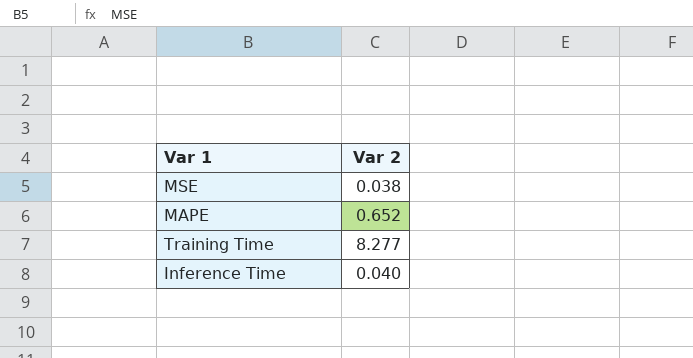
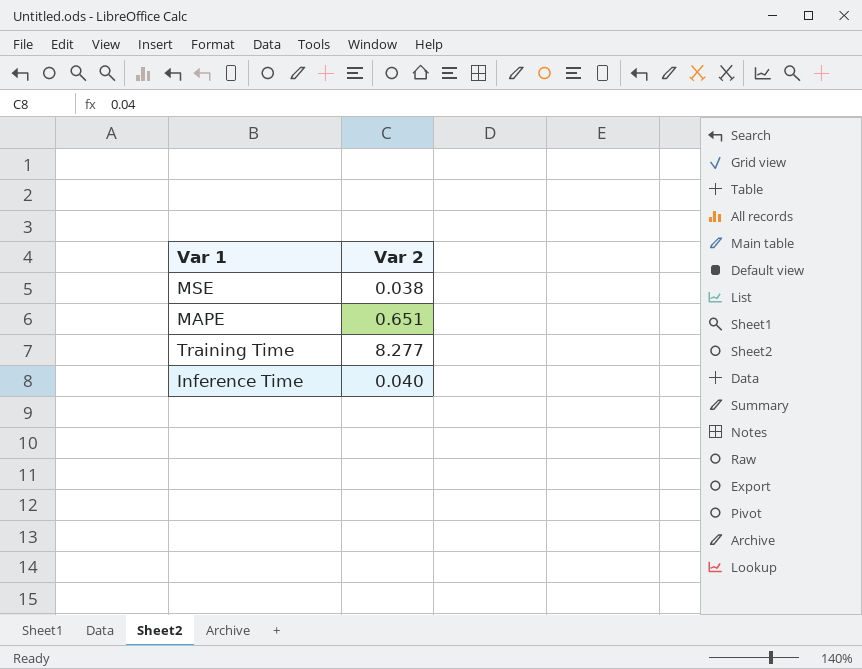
MAPE | Var 2: 0.652 -> 0.651

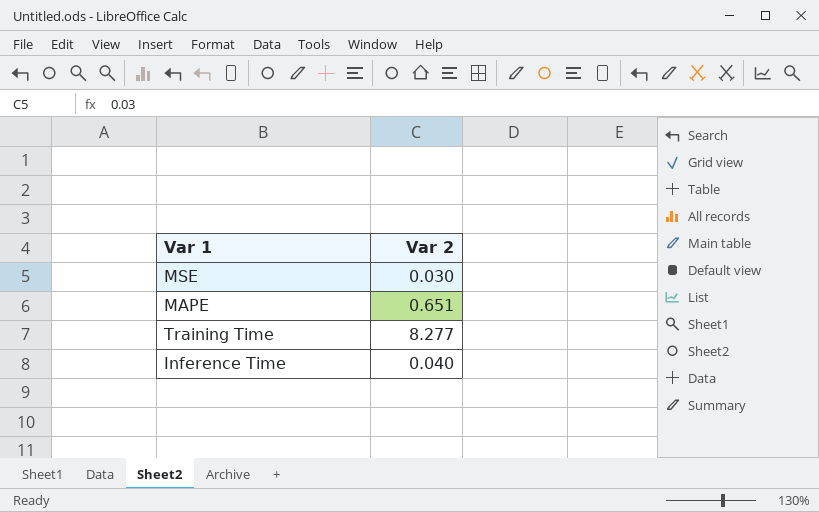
MSE | Var 2: 0.038 -> 0.030

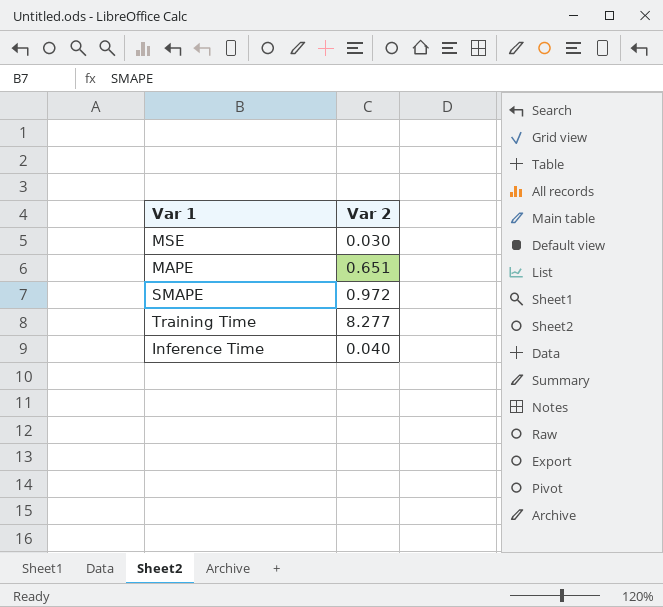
row SMAPE: none -> 0.972

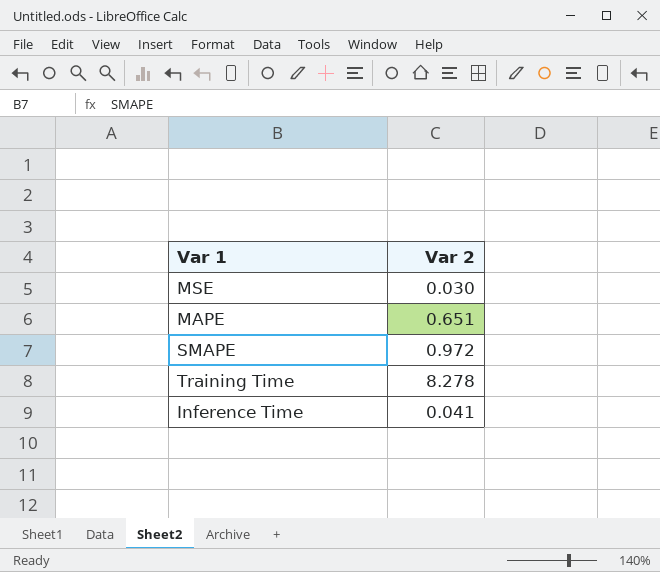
Training Time | Var 2: 8.277 -> 8.278
Inference Time | Var 2: 0.040 -> 0.041

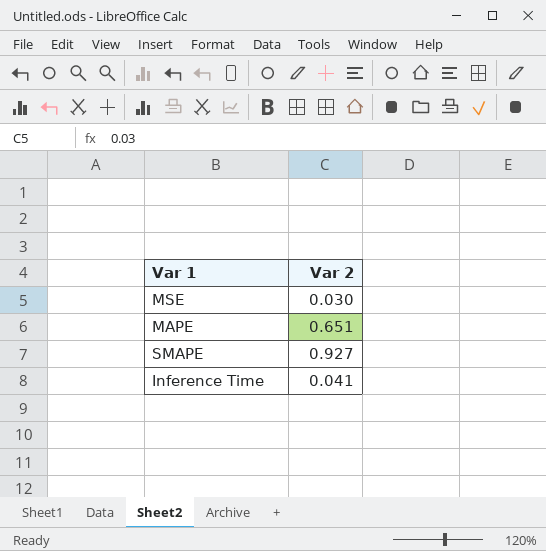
row Training Time: 8.278 -> none
SMAPE | Var 2: 0.972 -> 0.927

